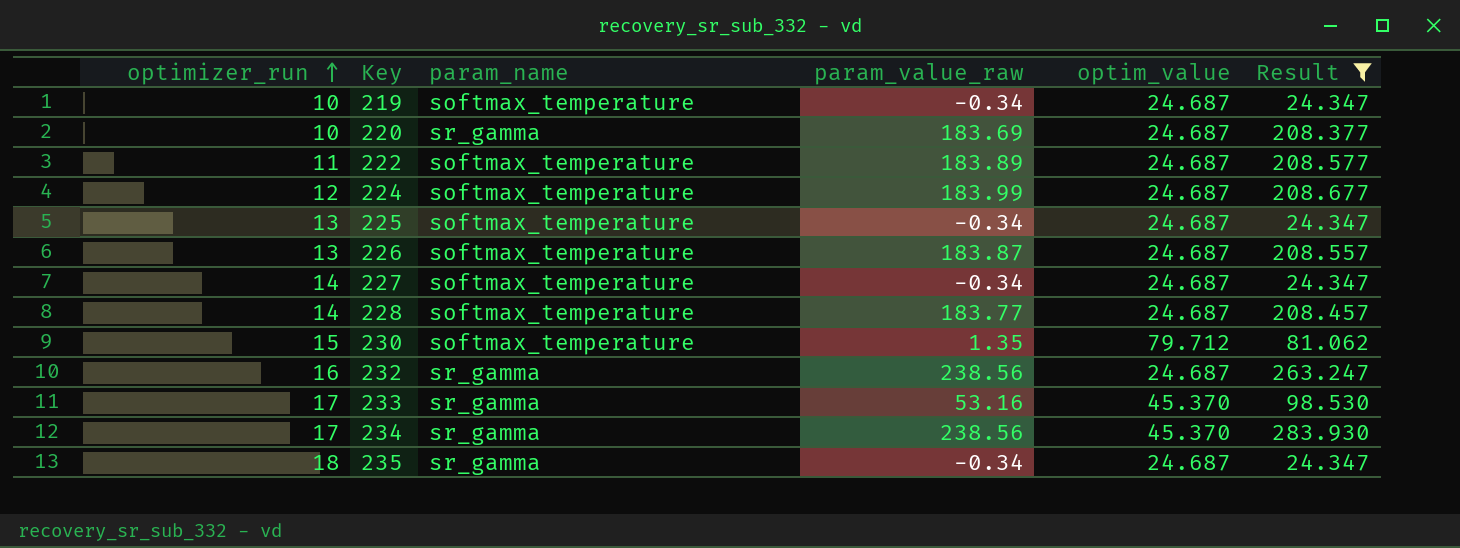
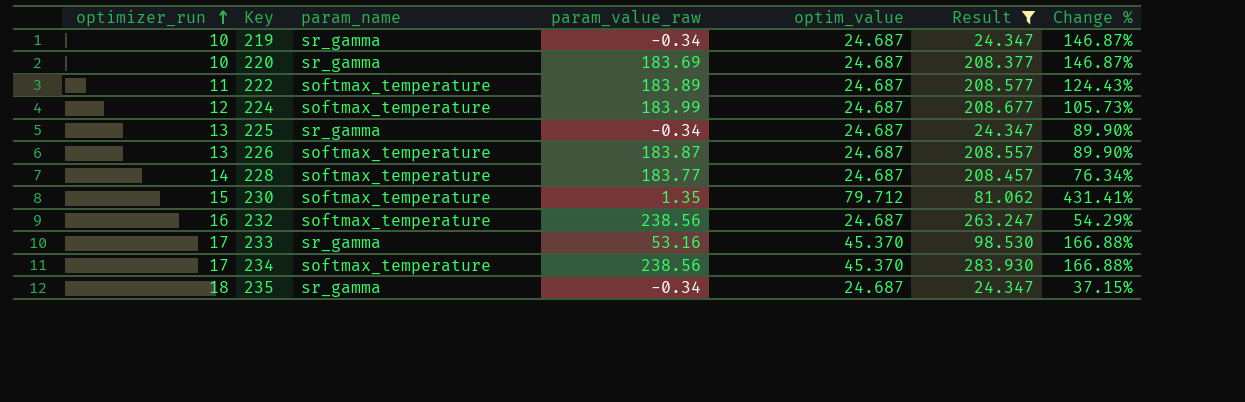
column Change % | formula: none -> ([optim_value] - [optimizer_run]) / [optimizer_run]
row 227: 14 | softmax_temperature | -0.34 | 24.687 | 24.347 -> none
219 | param_name: softmax_temperature -> sr_gamma
225 | param_name: softmax_temperature -> sr_gamma
232 | param_name: sr_gamma -> softmax_temperature
234 | param_name: sr_gamma -> softmax_temperature

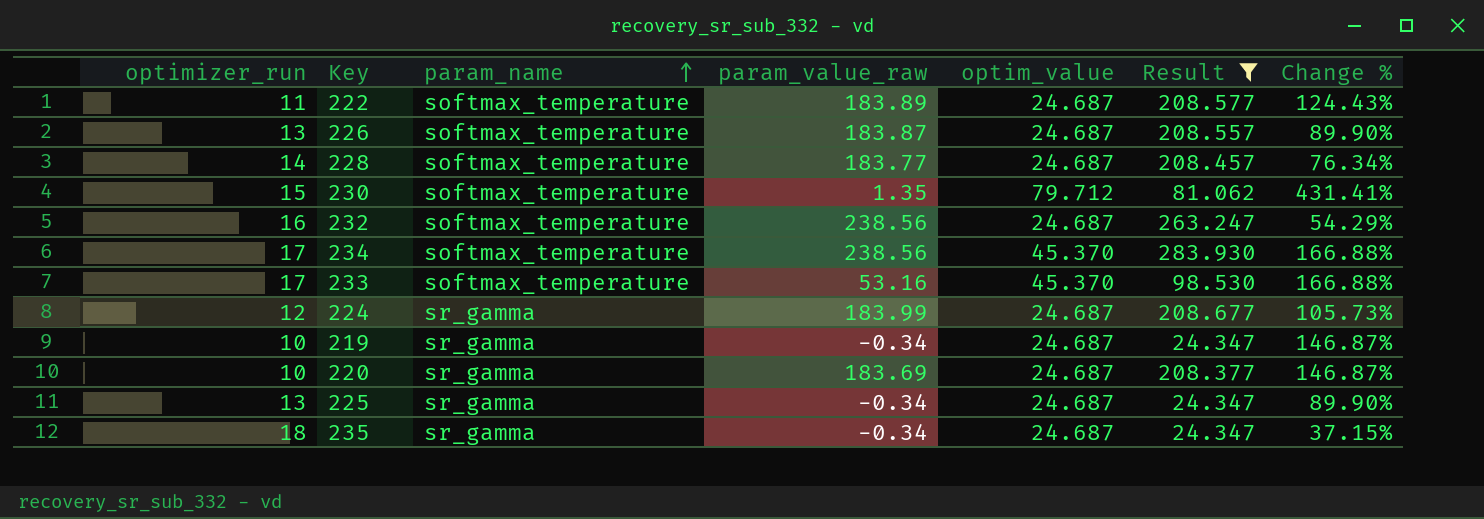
row order: optimizer_run ascending -> param_name ascending
233 | param_name: sr_gamma -> softmax_temperature
224 | param_name: softmax_temperature -> sr_gamma

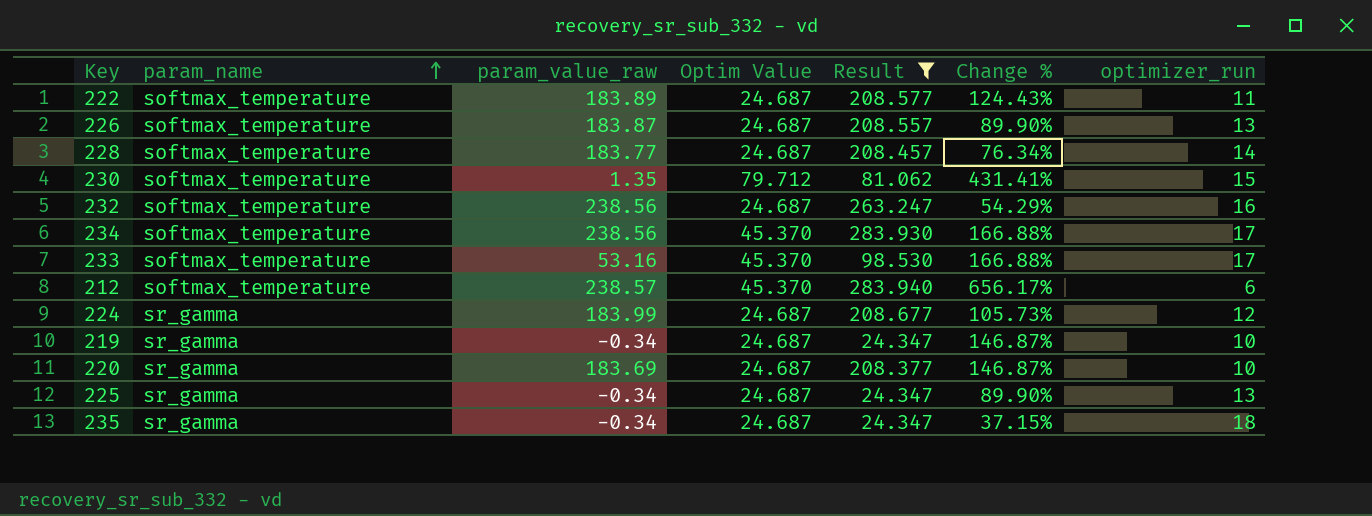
column name: optim_value -> Optim Value
column optimizer_run | position: 1 -> 7
row 212: none -> softmax_temperature | 238.57 | 45.370 | 283.940 | 656.17% | 6

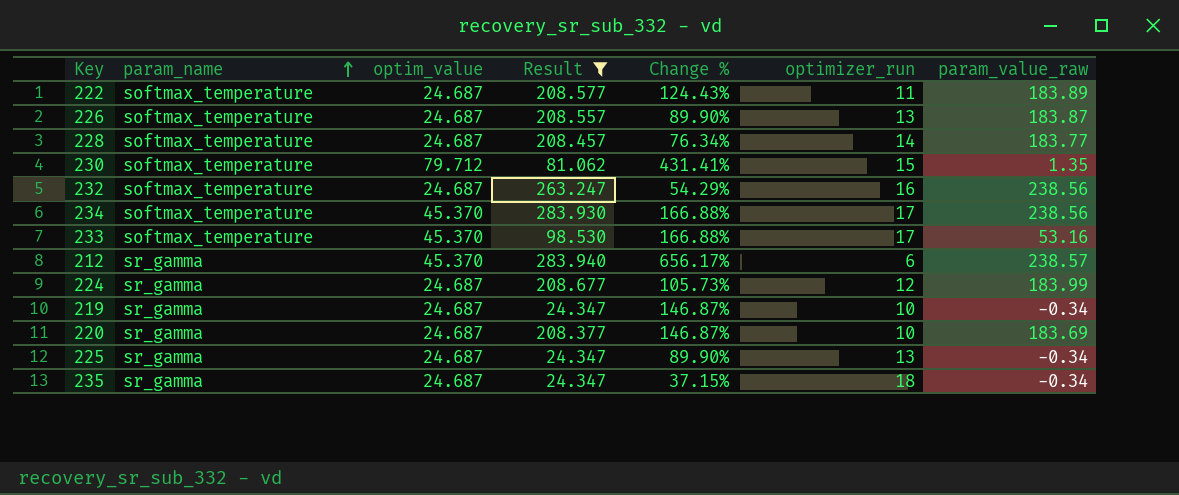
column name: Optim Value -> optim_value
column param_value_raw | position: 3 -> 7
212 | param_name: softmax_temperature -> sr_gamma

